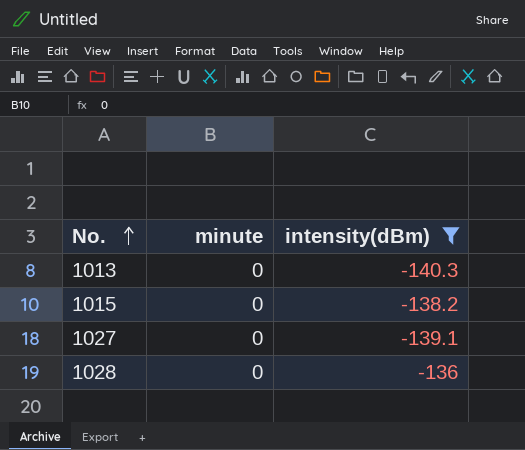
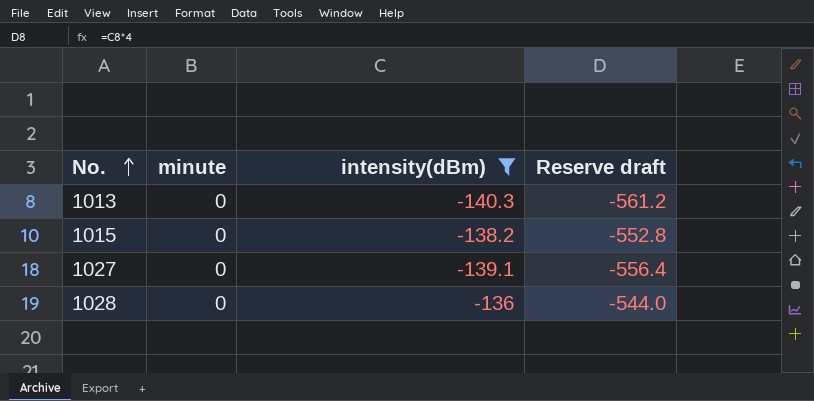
column Reserve draft | formula: none -> [intensity(dBm)] * 4

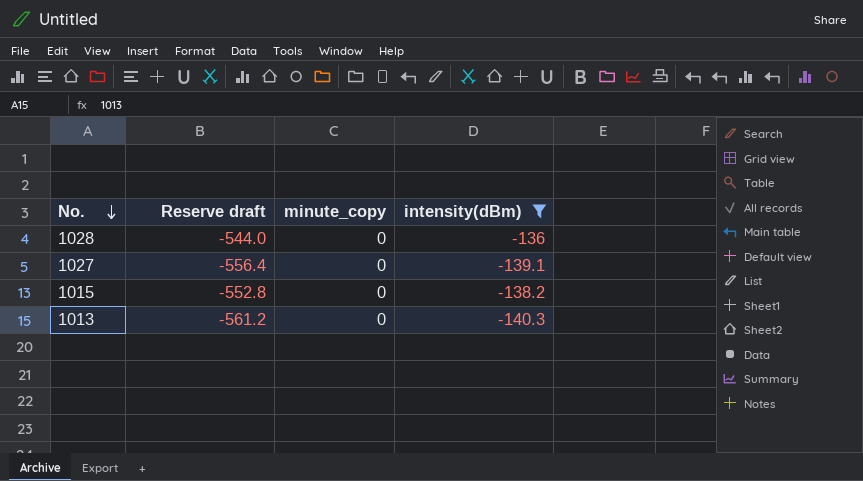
row order: No. ascending -> No. descending
column Reserve draft | position: 4 -> 2
column name: minute -> minute_copy

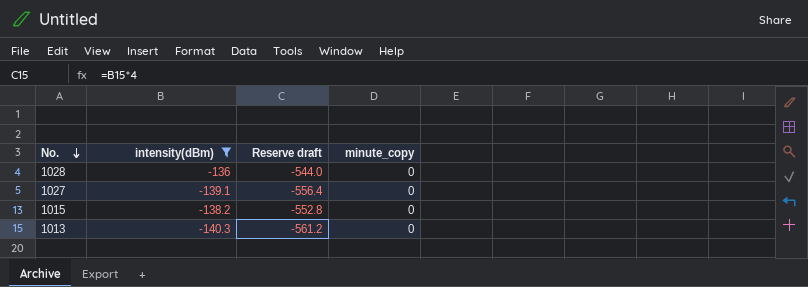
column intensity(dBm) | position: 4 -> 2

